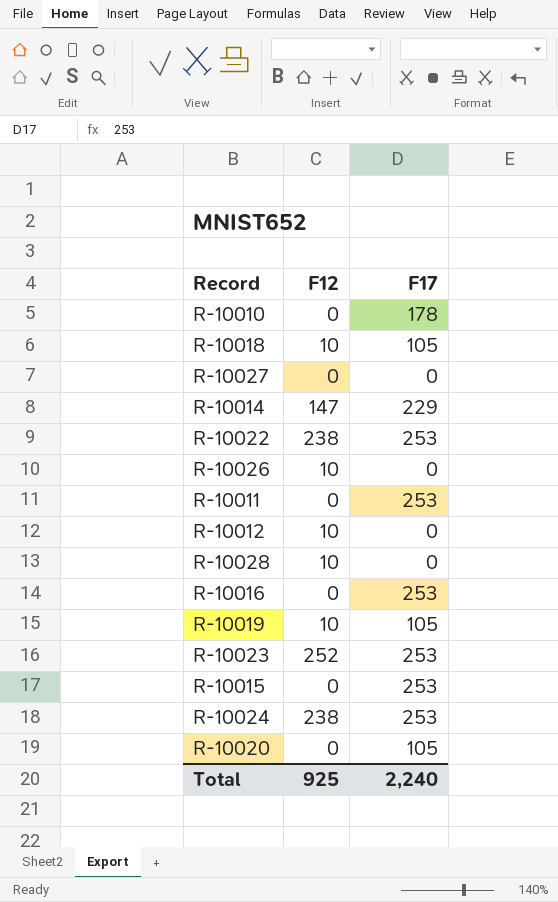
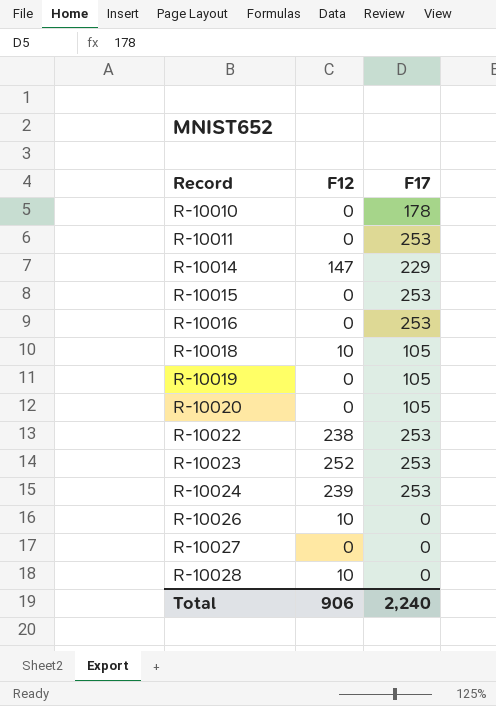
row order: none -> Record ascending
row R-10012: 10 | 0 -> none
R-10019 | F12: 10 -> 0
R-10024 | F12: 238 -> 239
Total | F12: 925 -> 906

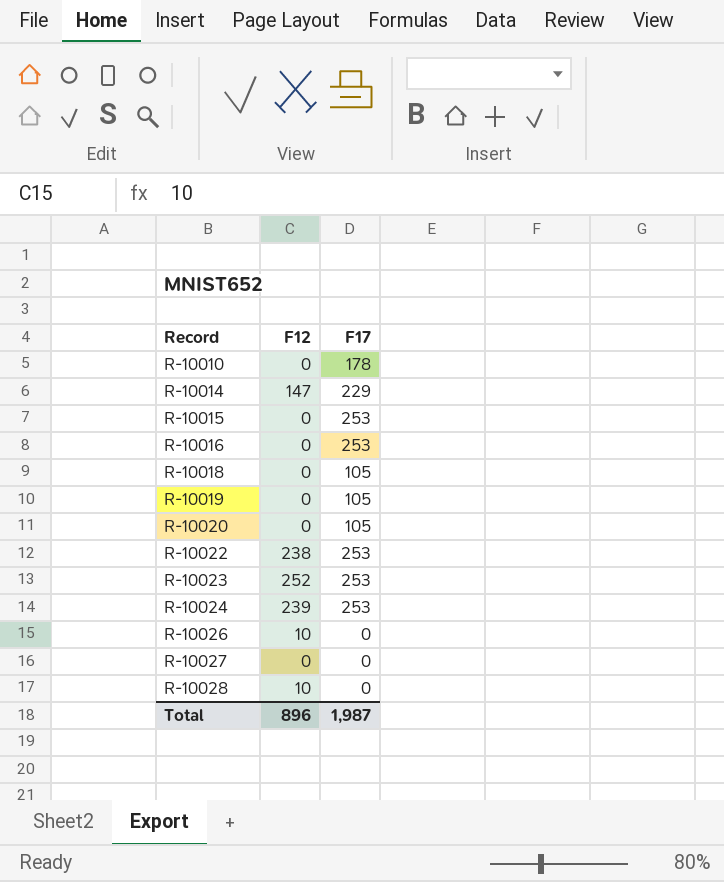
row R-10011: 0 | 253 -> none
R-10018 | F12: 10 -> 0
Total | F12: 906 -> 896
Total | F17: 2,240 -> 1,987

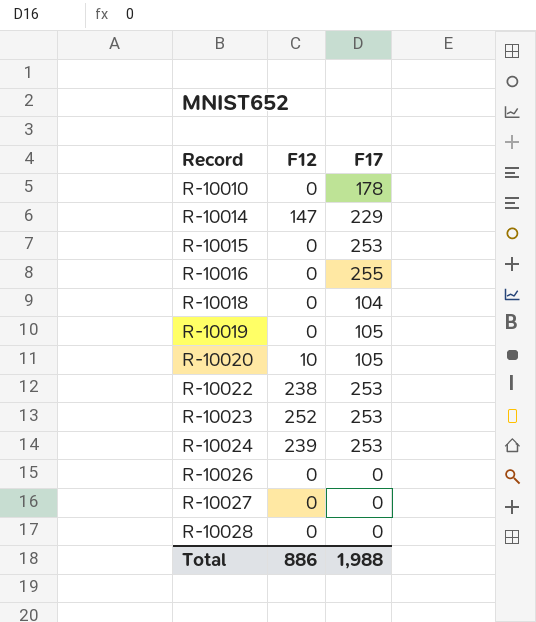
R-10016 | F17: 253 -> 255
R-10018 | F17: 105 -> 104
R-10020 | F12: 0 -> 10
R-10026 | F12: 10 -> 0
R-10028 | F12: 10 -> 0
Total | F12: 896 -> 886
Total | F17: 1,987 -> 1,988

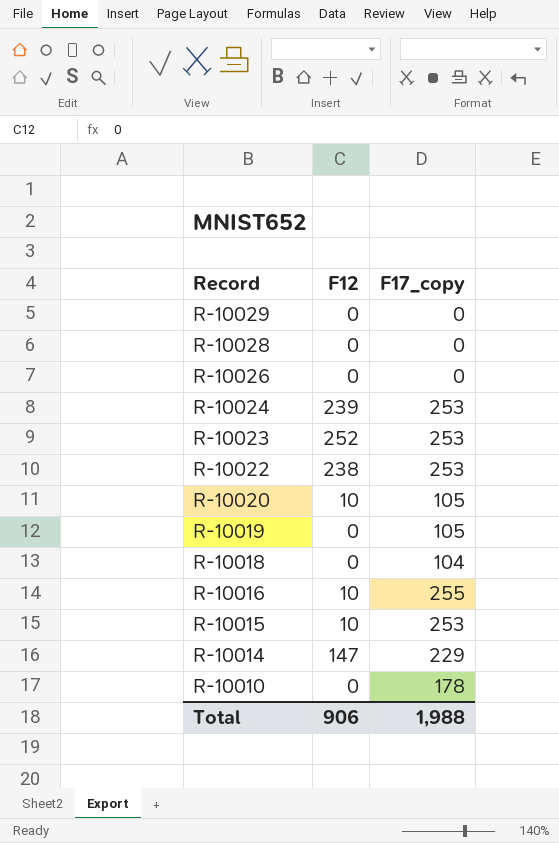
row order: Record ascending -> Record descending
column name: F17 -> F17_copy
row R-10027: 0 | 0 -> none
row R-10029: none -> 0 | 0
R-10016 | F12: 0 -> 10
R-10015 | F12: 0 -> 10
Total | F12: 886 -> 906

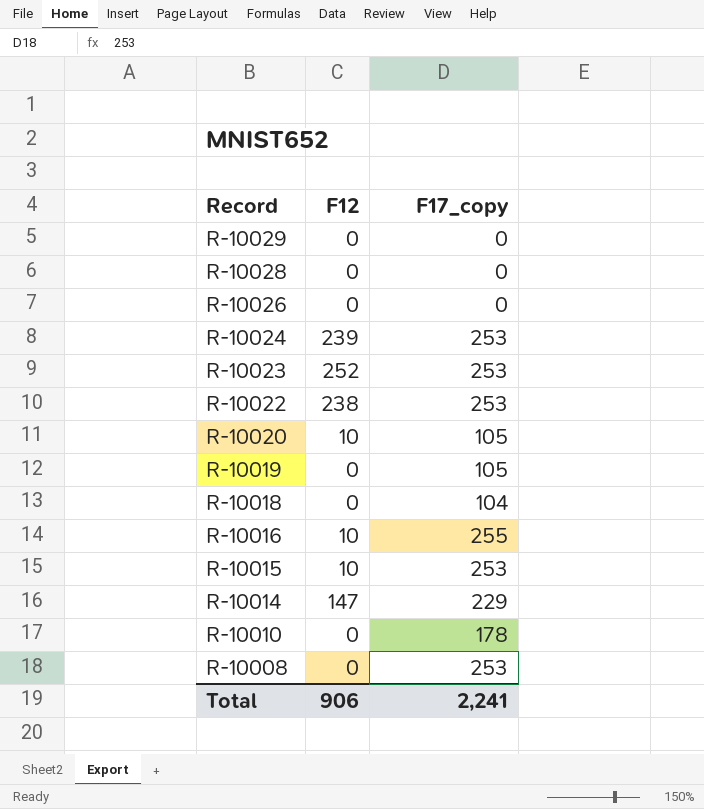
row R-10008: none -> 0 | 253
Total | F17_copy: 1,988 -> 2,241

